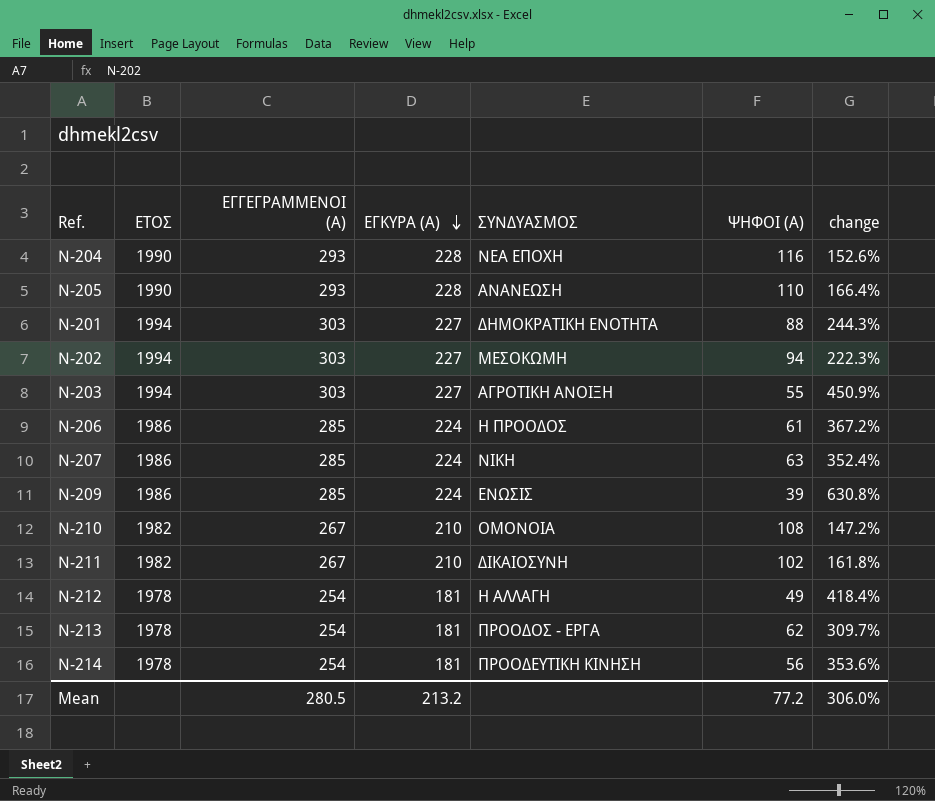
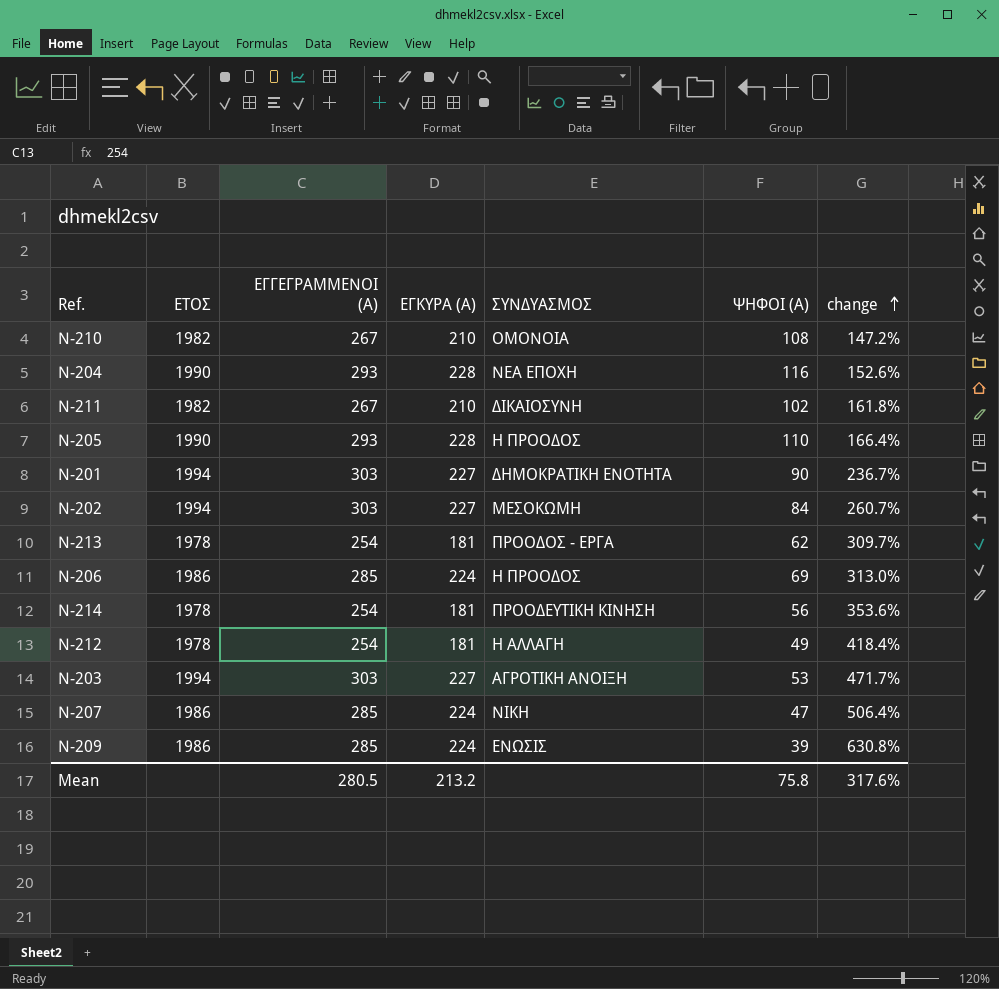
row order: ΕΓΚΥΡΑ (Α) descending -> change ascending
N-205 | ΣΥΝΔΥΑΣΜΟΣ: ΑΝΑΝΕΩΣΗ -> Η ΠΡΟΟΔΟΣ
N-201 | ΨΗΦΟΙ (Α): 88 -> 90
N-201 | change: 244.3% -> 236.7%
N-202 | ΨΗΦΟΙ (Α): 94 -> 84
N-202 | change: 222.3% -> 260.7%
N-206 | ΨΗΦΟΙ (Α): 61 -> 69
N-206 | change: 367.2% -> 313.0%
N-203 | ΨΗΦΟΙ (Α): 55 -> 53
N-203 | change: 450.9% -> 471.7%
N-207 | ΨΗΦΟΙ (Α): 63 -> 47
N-207 | change: 352.4% -> 506.4%
Mean | ΨΗΦΟΙ (Α): 77.2 -> 75.8
Mean | change: 306.0% -> 317.6%

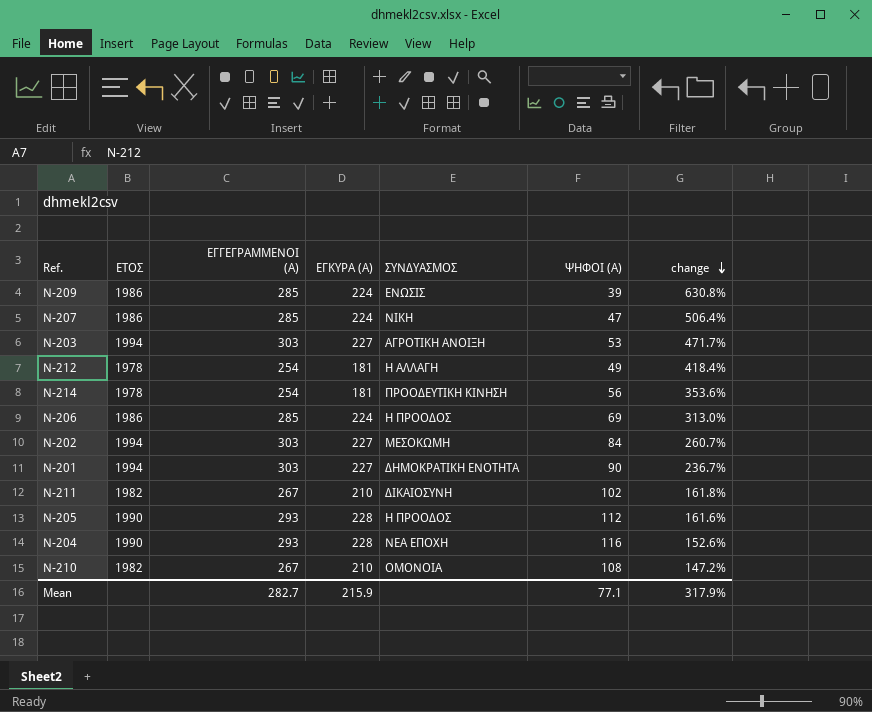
row order: change ascending -> change descending
row N-213: 1978 | 254 | 181 | ΠΡΟΟΔΟΣ - ΕΡΓΑ | 62 | 309.7% -> none
N-205 | ΨΗΦΟΙ (Α): 110 -> 112
N-205 | change: 166.4% -> 161.6%
Mean | ΕΓΓΕΓΡΑΜΜΕΝΟΙ (Α): 280.5 -> 282.7
Mean | ΕΓΚΥΡΑ (Α): 213.2 -> 215.9
Mean | ΨΗΦΟΙ (Α): 75.8 -> 77.1
Mean | change: 317.6% -> 317.9%

